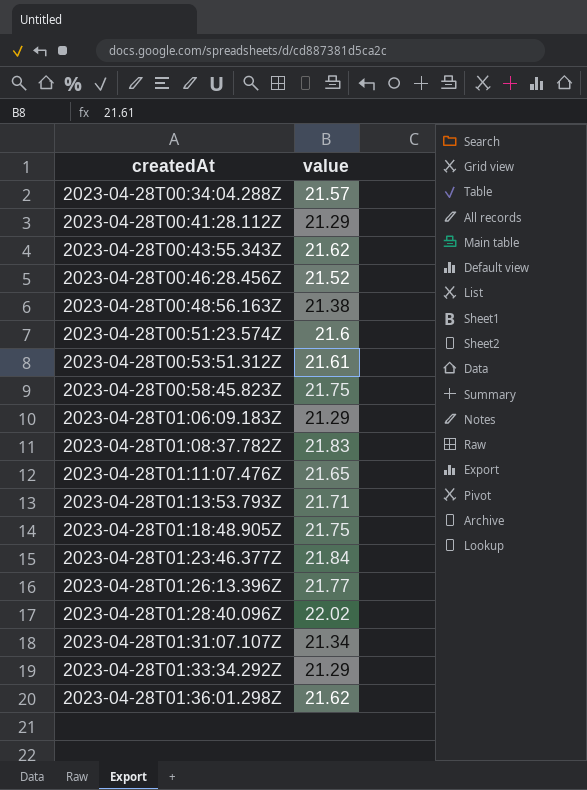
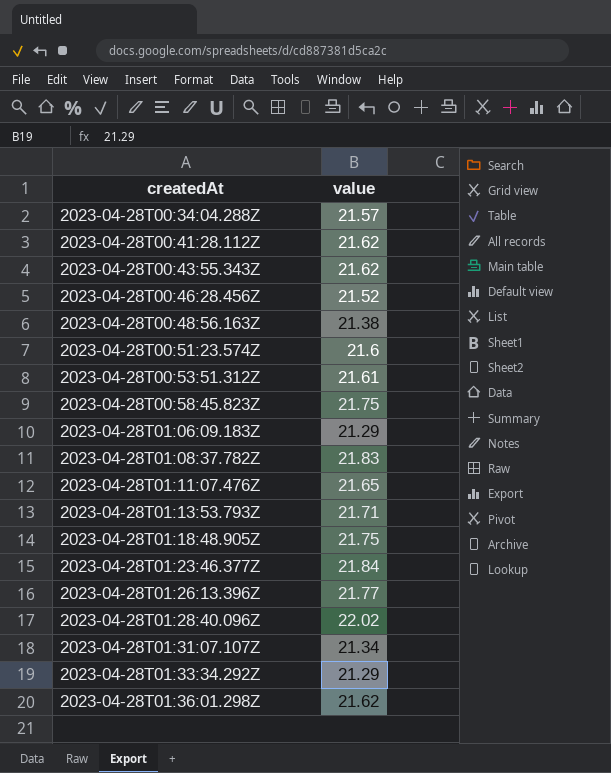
2023-04-28T00:41:28.112Z | value: 21.29 -> 21.62

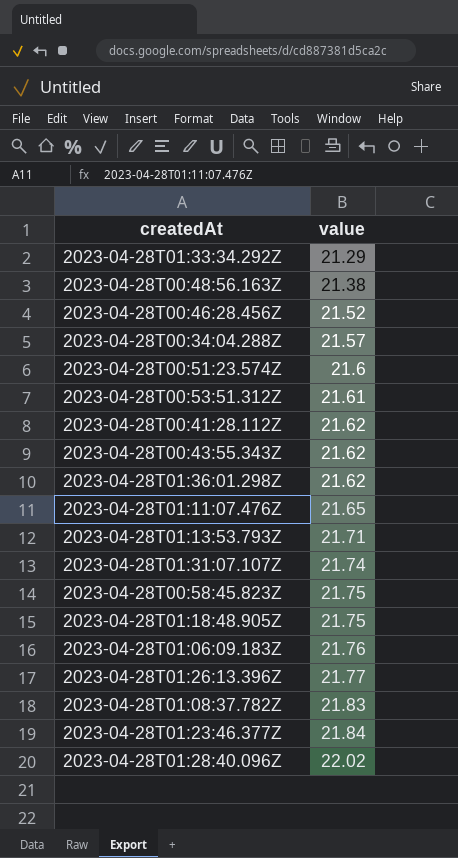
row order: createdAt ascending -> value ascending
2023-04-28T01:31:07.107Z | value: 21.34 -> 21.74
2023-04-28T01:06:09.183Z | value: 21.29 -> 21.76

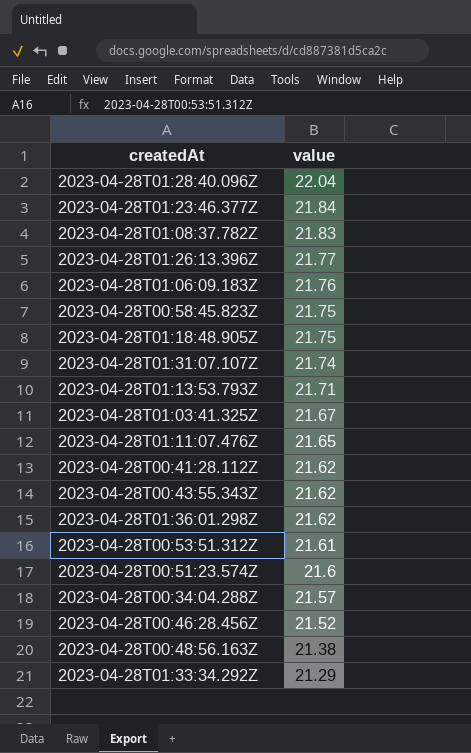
row order: value ascending -> value descending
2023-04-28T01:28:40.096Z | value: 22.02 -> 22.04
row 2023-04-28T01:03:41.325Z: none -> 21.67

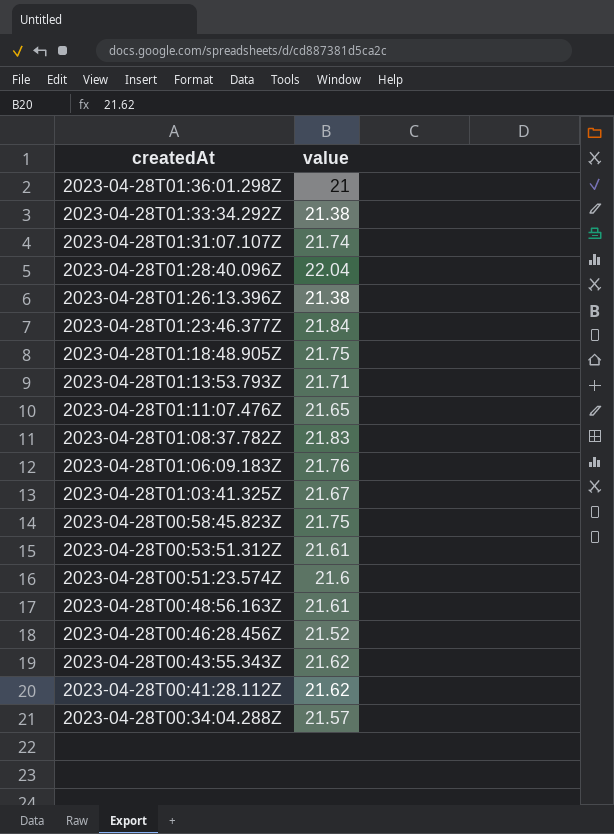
row order: value descending -> createdAt descending
2023-04-28T01:36:01.298Z | value: 21.62 -> 21
2023-04-28T01:33:34.292Z | value: 21.29 -> 21.38
2023-04-28T01:26:13.396Z | value: 21.77 -> 21.38
2023-04-28T00:48:56.163Z | value: 21.38 -> 21.61

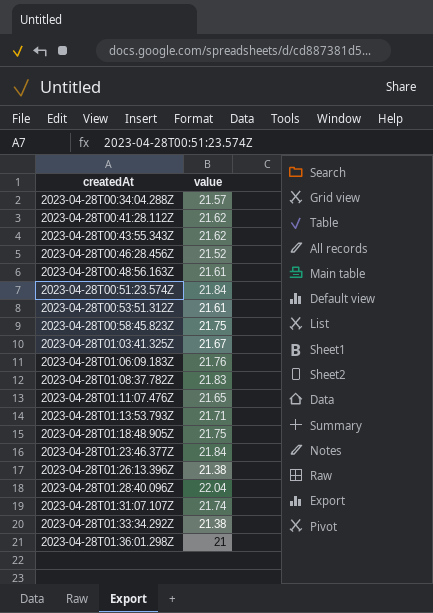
row order: createdAt descending -> createdAt ascending
2023-04-28T00:51:23.574Z | value: 21.6 -> 21.84

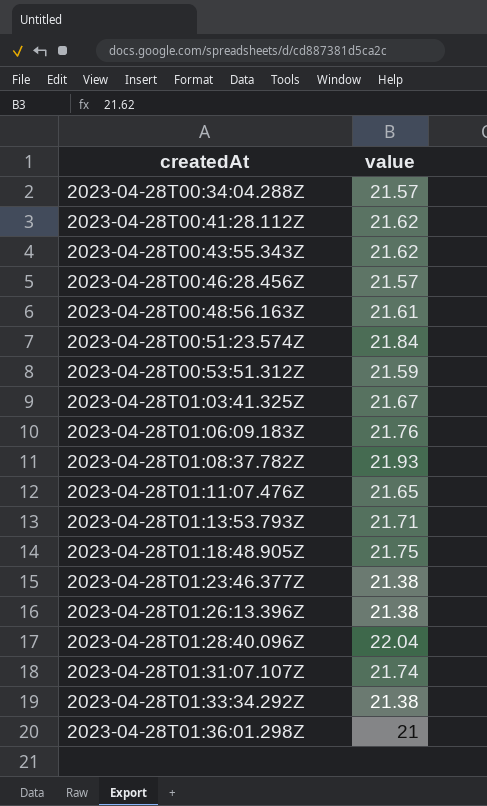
row 2023-04-28T00:58:45.823Z: 21.75 -> none
2023-04-28T00:46:28.456Z | value: 21.52 -> 21.57
2023-04-28T00:53:51.312Z | value: 21.61 -> 21.59
2023-04-28T01:08:37.782Z | value: 21.83 -> 21.93
2023-04-28T01:23:46.377Z | value: 21.84 -> 21.38

